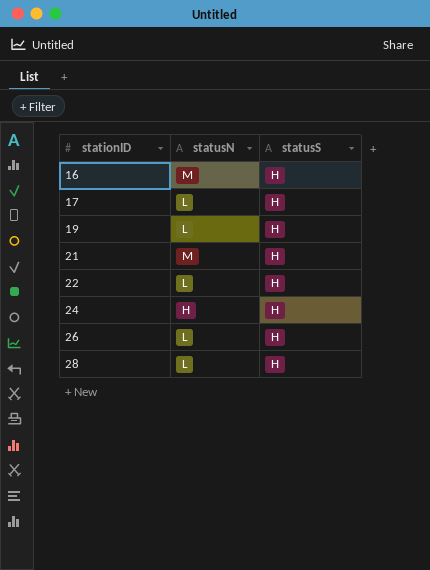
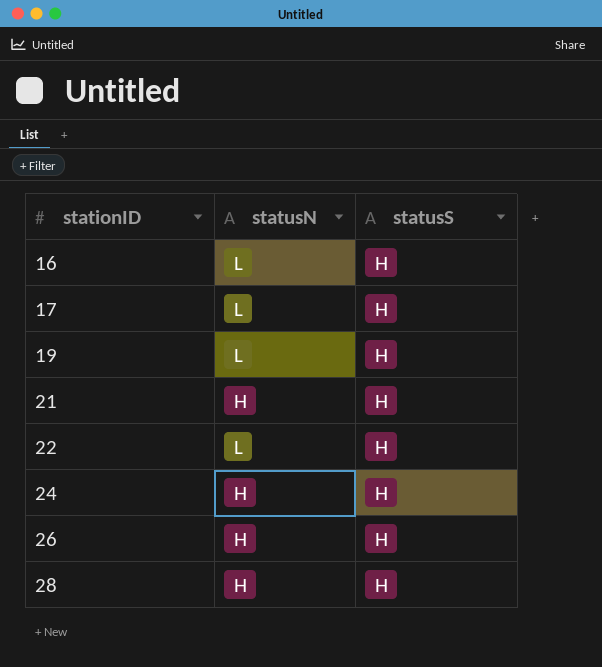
16 | statusN: M -> L
21 | statusN: M -> H
26 | statusN: L -> H
28 | statusN: L -> H

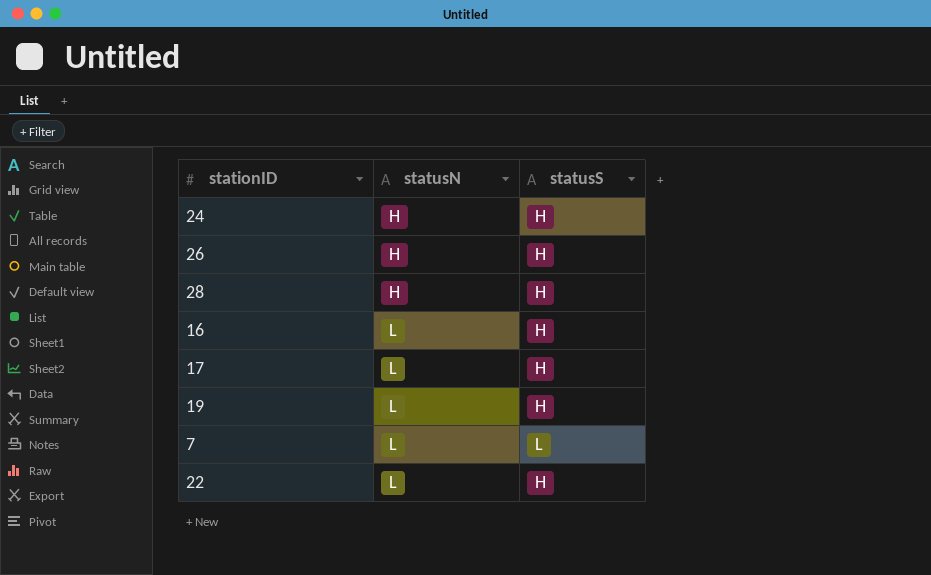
row order: stationID ascending -> statusN ascending
row 21: H | H -> none
row 7: none -> L | L

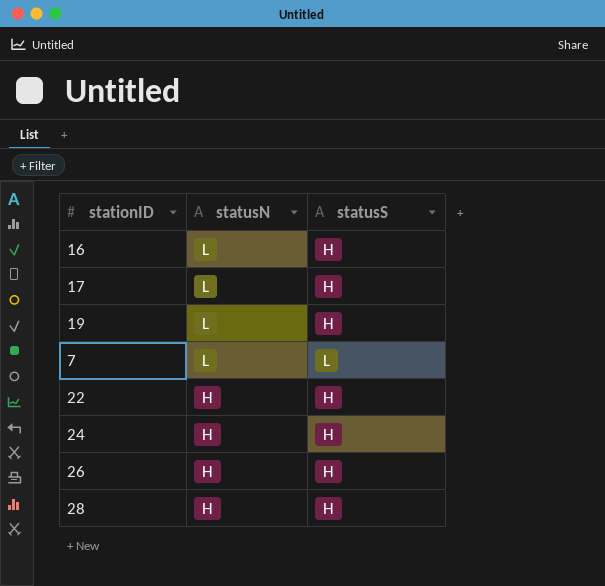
row order: statusN ascending -> statusN descending
22 | statusN: L -> H

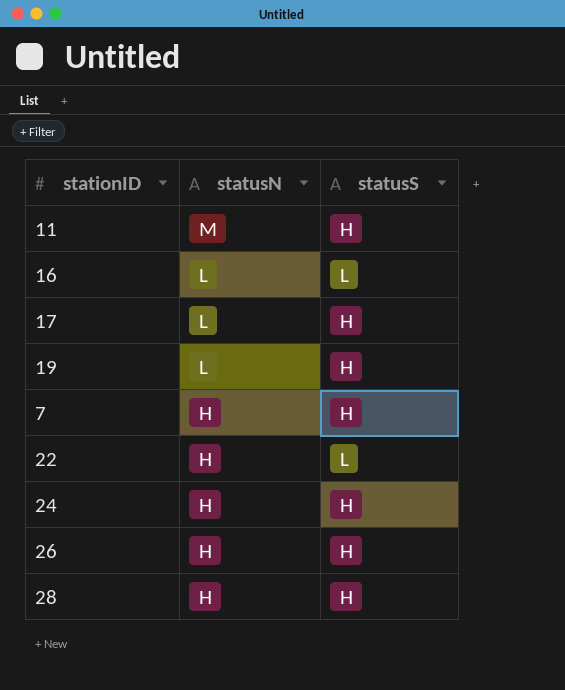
row 11: none -> M | H
16 | statusS: H -> L
7 | statusN: L -> H
7 | statusS: L -> H
22 | statusS: H -> L

